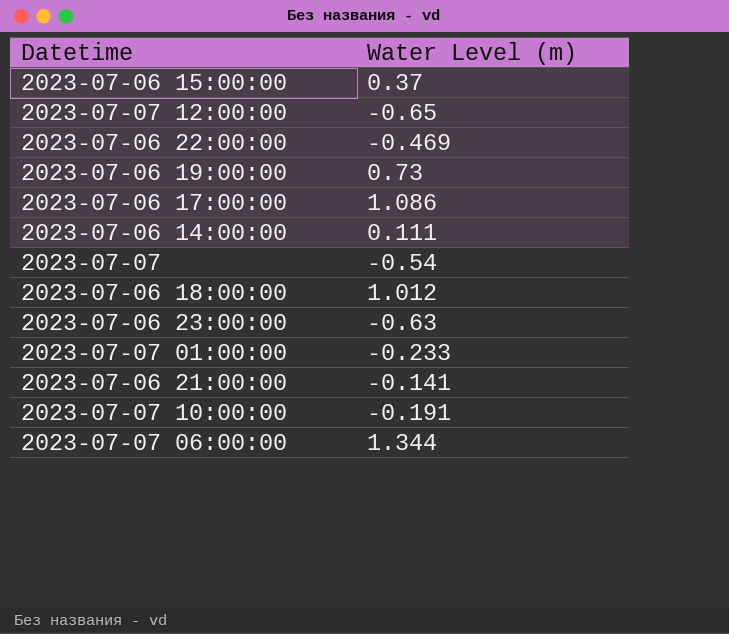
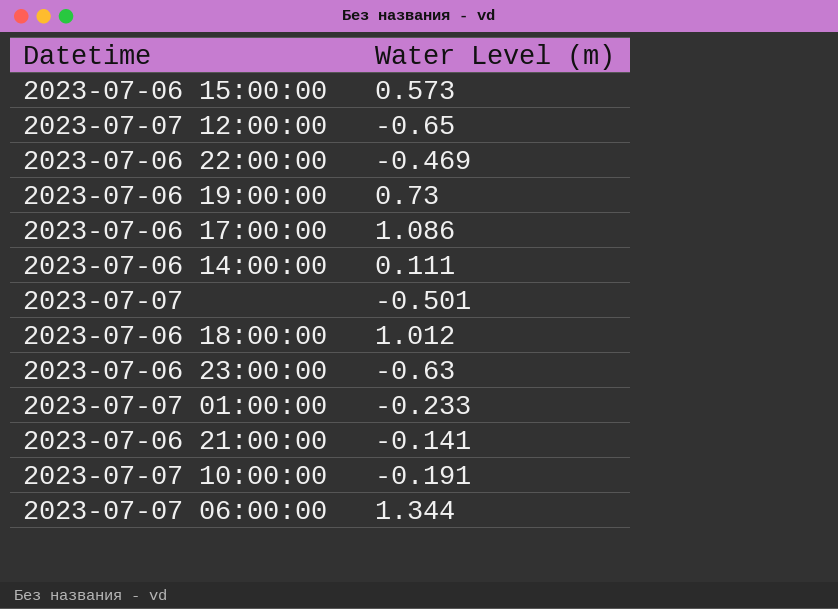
2023-07-06 15:00:00 | Water Level (m): 0.37 -> 0.573
2023-07-07 | Water Level (m): -0.54 -> -0.501

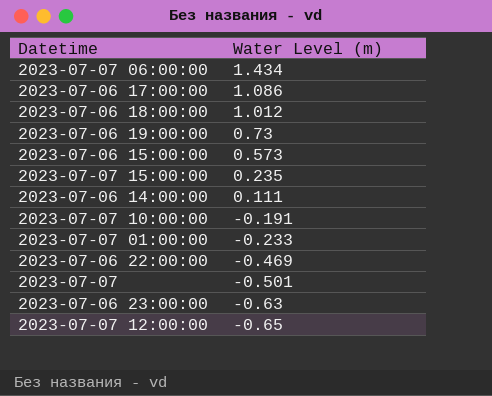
row order: none -> Water Level (m) descending
row 2023-07-06 21:00:00: -0.141 -> none
2023-07-07 06:00:00 | Water Level (m): 1.344 -> 1.434
row 2023-07-07 15:00:00: none -> 0.235

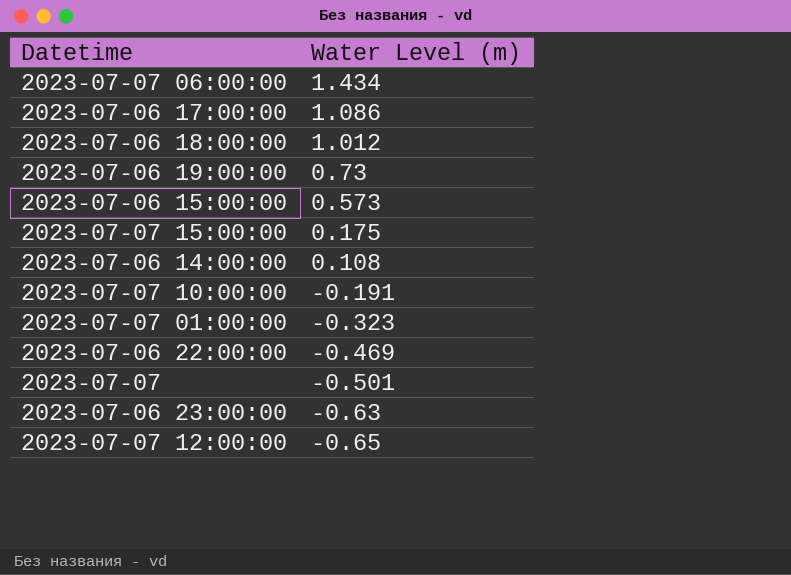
2023-07-07 15:00:00 | Water Level (m): 0.235 -> 0.175
2023-07-06 14:00:00 | Water Level (m): 0.111 -> 0.108
2023-07-07 01:00:00 | Water Level (m): -0.233 -> -0.323

